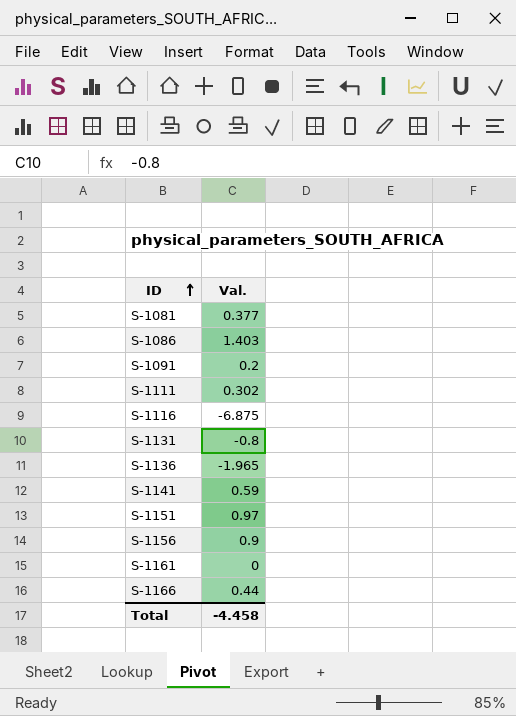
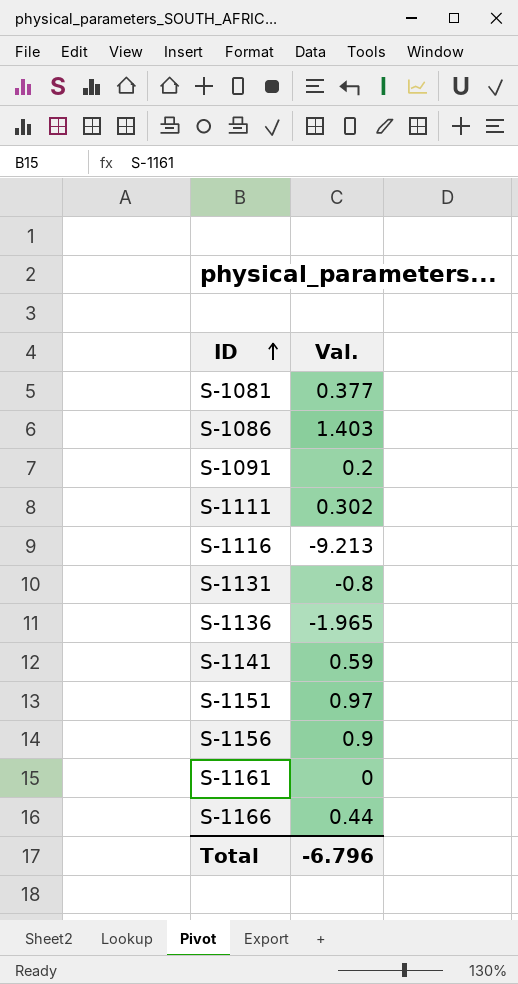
S-1116 | Val.: -6.875 -> -9.213
Total | Val.: -4.458 -> -6.796

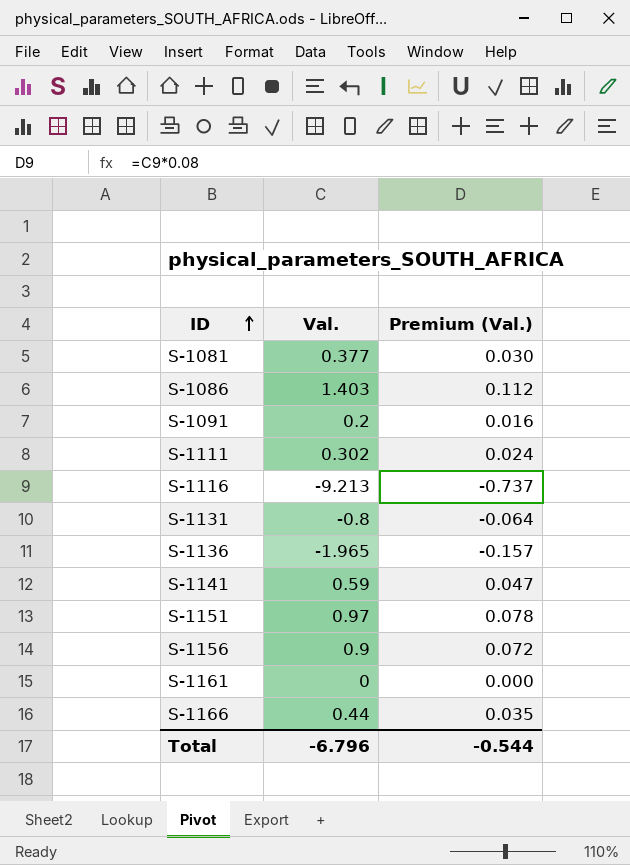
column Premium (Val.) | formula: none -> [Val.] * 0.08

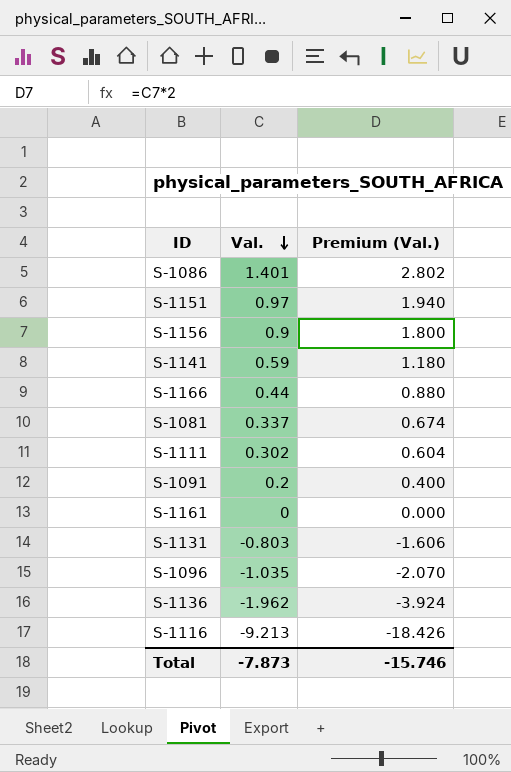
row order: ID ascending -> Val. descending
column Premium (Val.) | formula: [Val.] * 0.08 -> [Val.] * 2
S-1086 | Val.: 1.403 -> 1.401
S-1081 | Val.: 0.377 -> 0.337
S-1131 | Val.: -0.8 -> -0.803
row S-1096: none -> -1.035 | -2.070
S-1136 | Val.: -1.965 -> -1.962
Total | Val.: -6.796 -> -7.873
Total | Premium (Val.): -0.544 -> -15.746

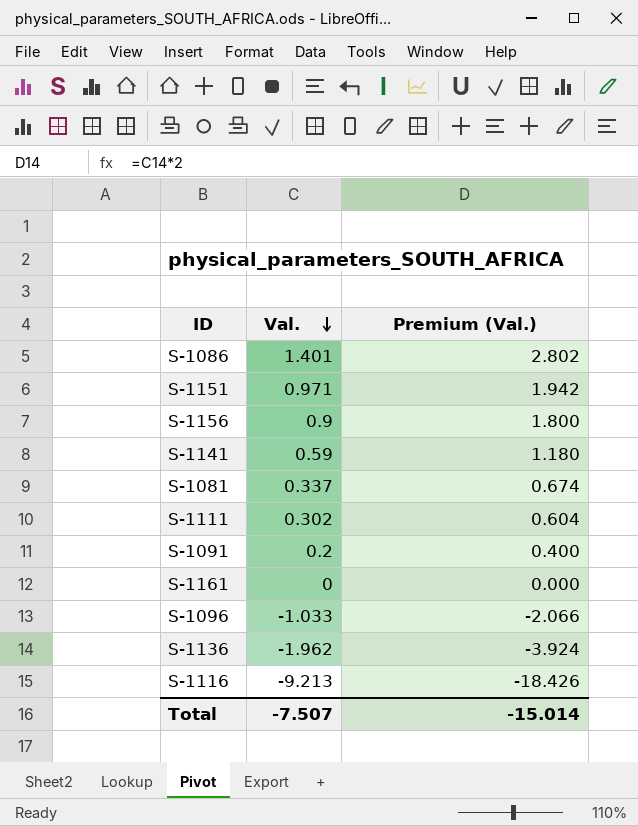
row S-1166: 0.44 | 0.880 -> none
row S-1131: -0.803 | -1.606 -> none
S-1151 | Val.: 0.97 -> 0.971
S-1151 | Premium (Val.): 1.940 -> 1.942
S-1096 | Val.: -1.035 -> -1.033
S-1096 | Premium (Val.): -2.070 -> -2.066
Total | Val.: -7.873 -> -7.507
Total | Premium (Val.): -15.746 -> -15.014

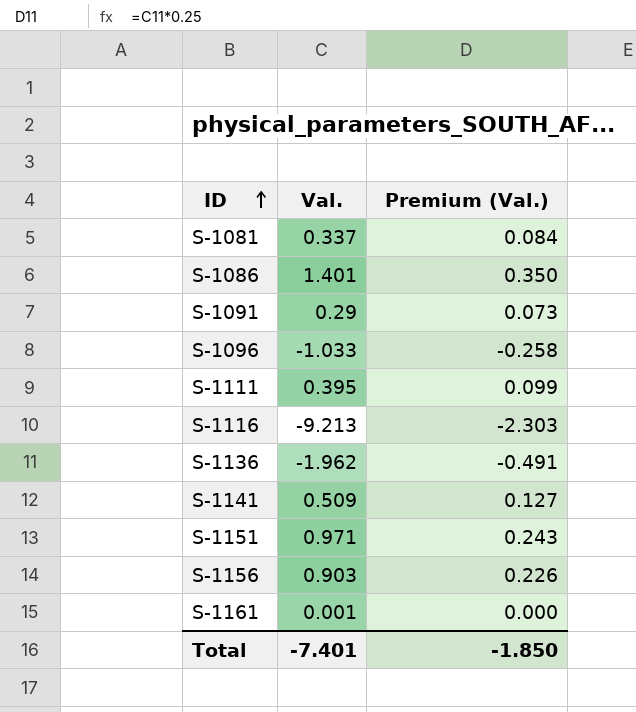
row order: Val. descending -> ID ascending
column Premium (Val.) | formula: [Val.] * 2 -> [Val.] * 0.25
S-1091 | Val.: 0.2 -> 0.29
S-1111 | Val.: 0.302 -> 0.395
S-1141 | Val.: 0.59 -> 0.509
S-1156 | Val.: 0.9 -> 0.903
S-1161 | Val.: 0 -> 0.001
Total | Val.: -7.507 -> -7.401
Total | Premium (Val.): -15.014 -> -1.850

